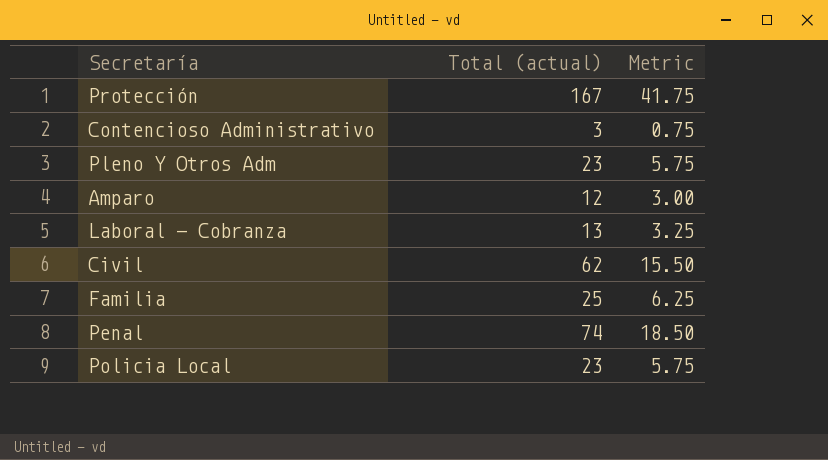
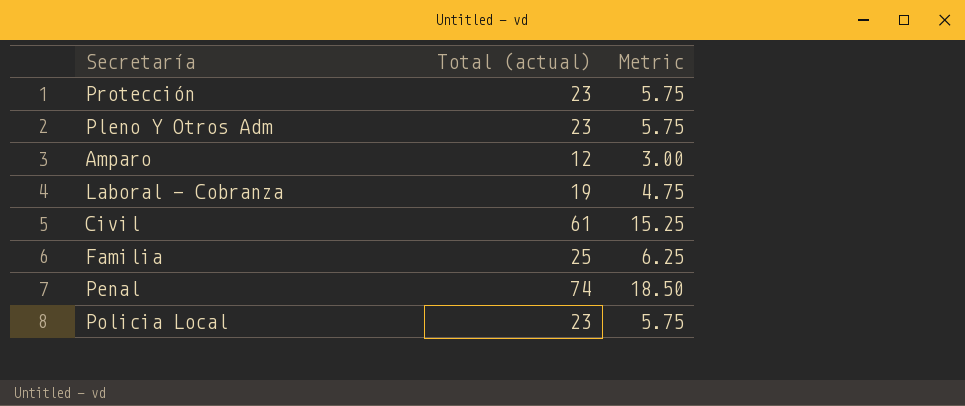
row Contencioso Administrativo: 3 | 0.75 -> none
Protección | Total (actual): 167 -> 23
Protección | Metric: 41.75 -> 5.75
Laboral - Cobranza | Total (actual): 13 -> 19
Laboral - Cobranza | Metric: 3.25 -> 4.75
Civil | Total (actual): 62 -> 61
Civil | Metric: 15.50 -> 15.25

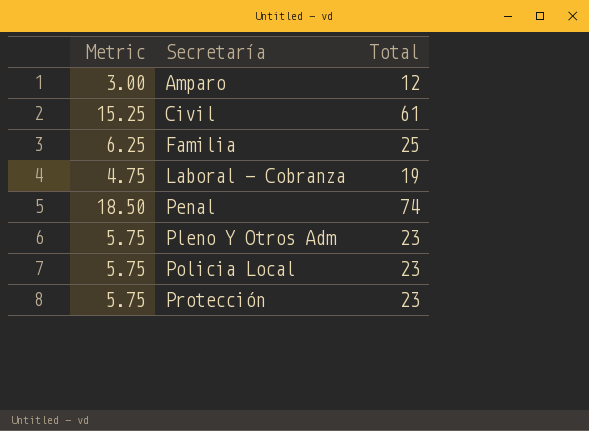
row order: none -> Secretaría ascending
column Metric | position: 3 -> 1
column name: Total (actual) -> Total

